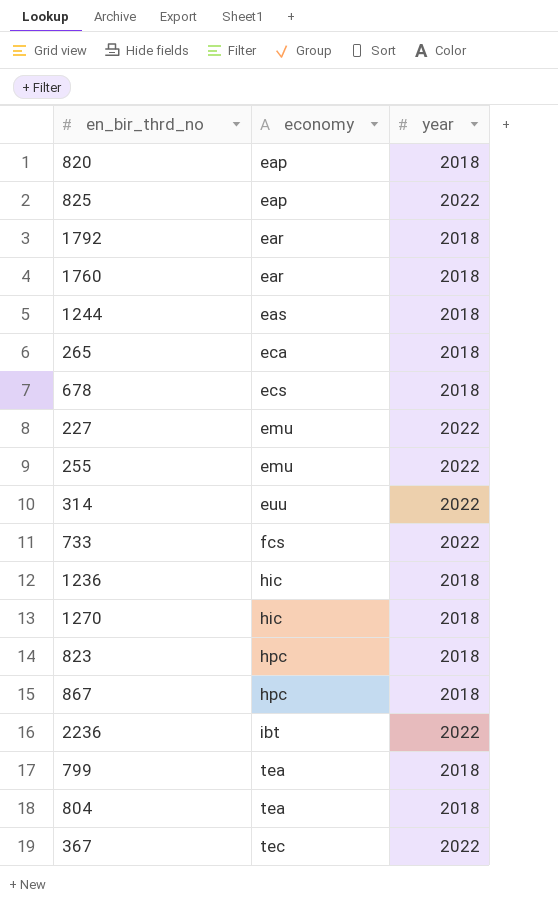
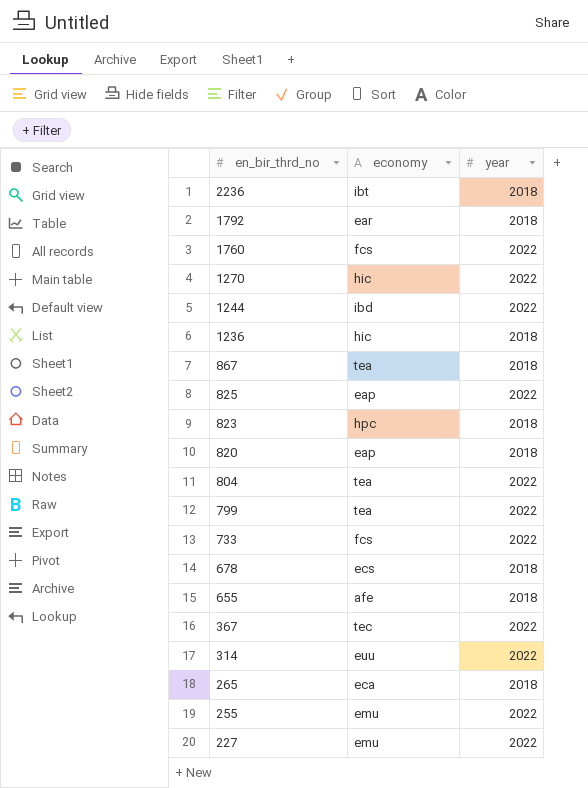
row order: economy ascending -> en_bir_thrd_no descending
2236 | year: 2022 -> 2018
1760 | economy: ear -> fcs
1760 | year: 2018 -> 2022
1270 | year: 2018 -> 2022
1244 | economy: eas -> ibd
1244 | year: 2018 -> 2022
867 | economy: hpc -> tea
804 | year: 2018 -> 2022
799 | year: 2018 -> 2022
row 655: none -> afe | 2018

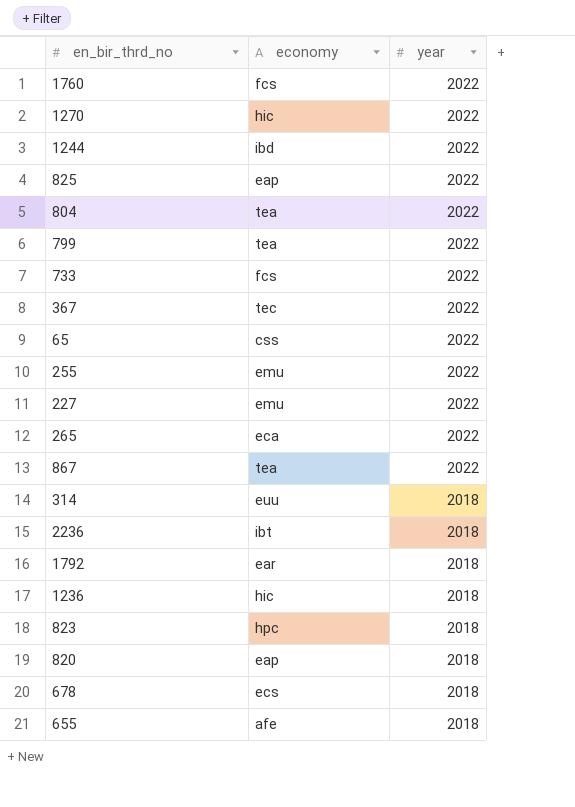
row order: en_bir_thrd_no descending -> year descending
row 65: none -> css | 2022
265 | year: 2018 -> 2022
867 | year: 2018 -> 2022
314 | year: 2022 -> 2018

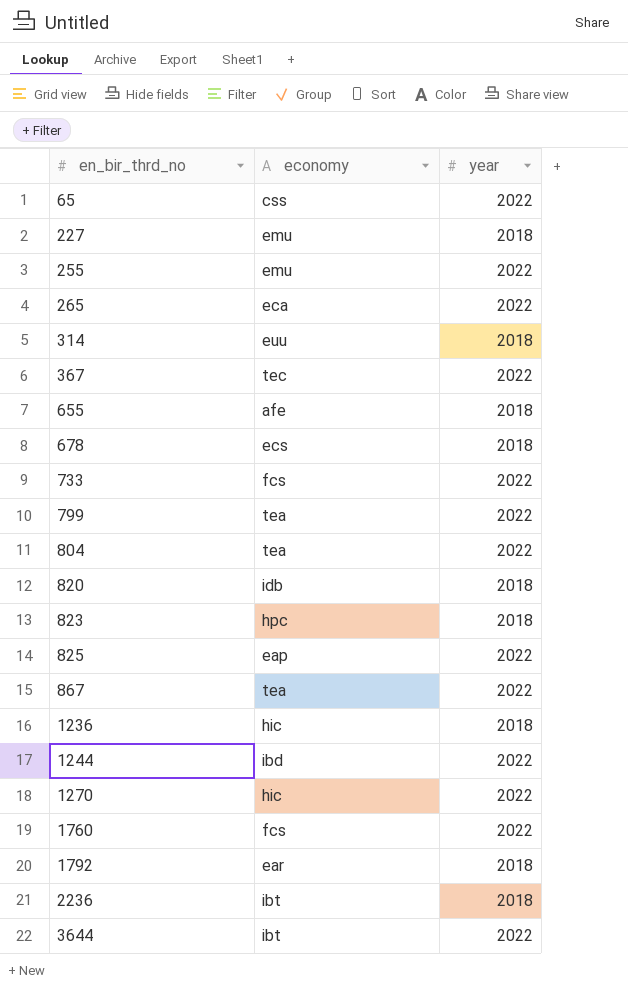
row order: year descending -> en_bir_thrd_no ascending
227 | year: 2022 -> 2018
820 | economy: eap -> idb
row 3644: none -> ibt | 2022

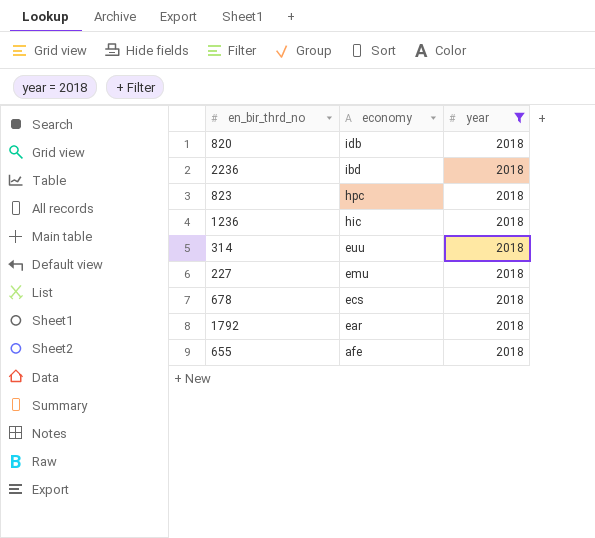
filter: none -> year = 2018
row order: en_bir_thrd_no ascending -> economy descending
2236 | economy: ibt -> ibd

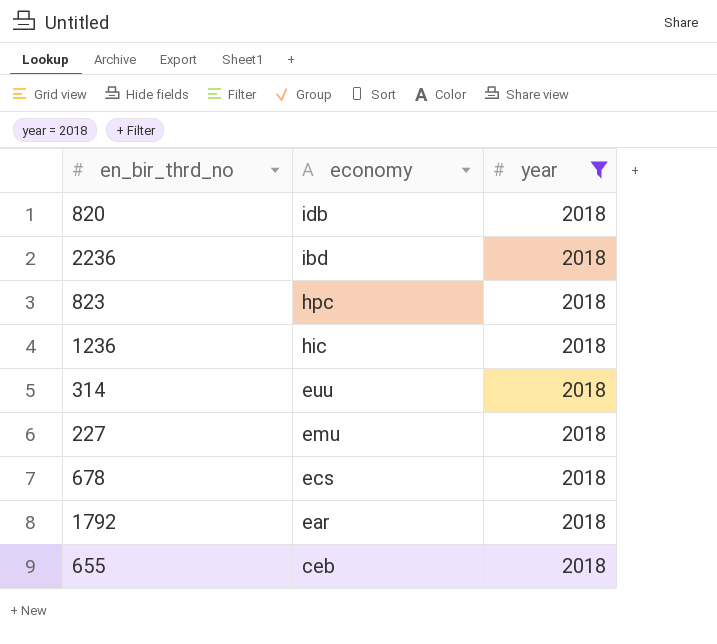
655 | economy: afe -> ceb

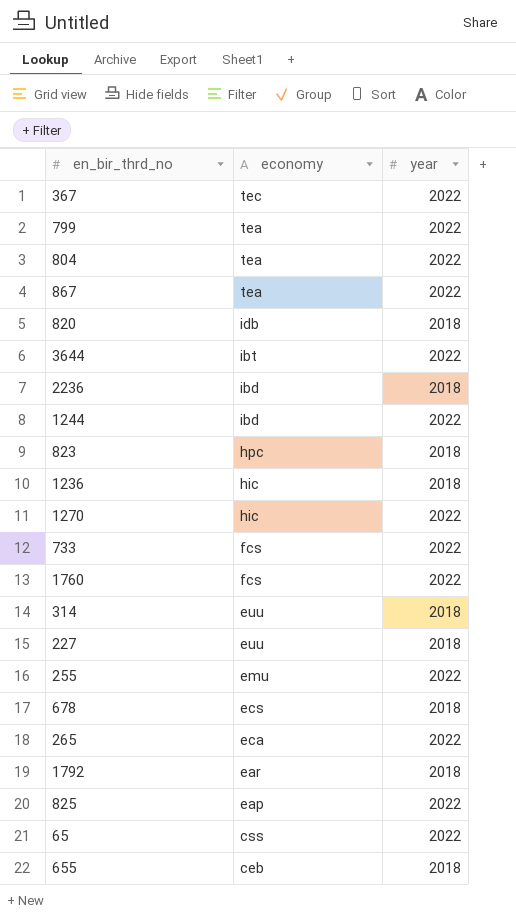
filter: year = 2018 -> none
227 | economy: emu -> euu

